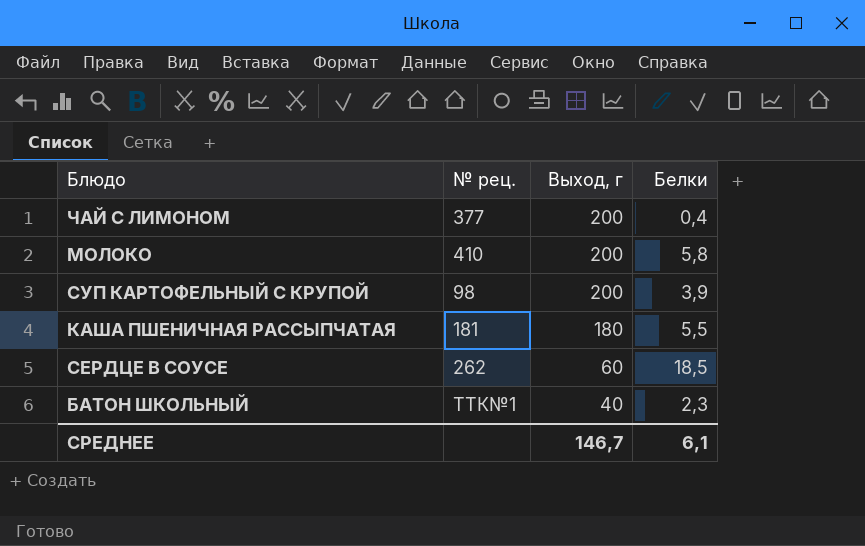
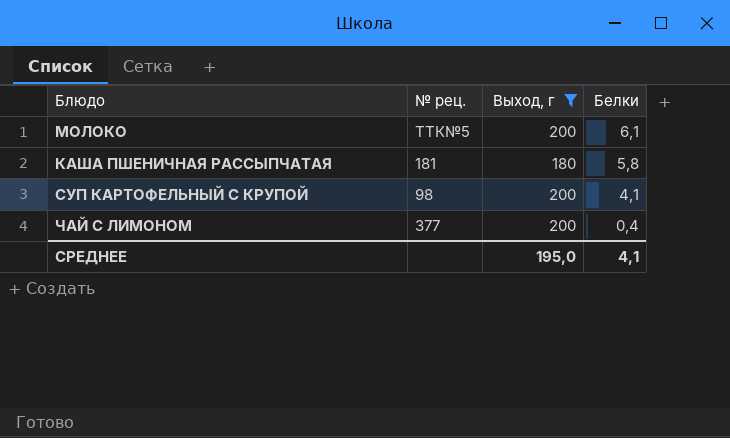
filter: none -> Выход, г >= 180
row order: Выход, г descending -> Белки descending
МОЛОКО | № рец.: 410 -> ТТК№5
МОЛОКО | Белки: 5,8 -> 6,1
КАША ПШЕНИЧНАЯ РАССЫПЧАТАЯ | Белки: 5,5 -> 5,8
СУП КАРТОФЕЛЬНЫЙ С КРУПОЙ | Белки: 3,9 -> 4,1
СРЕДНЕЕ | Выход, г: 146,7 -> 195,0
СРЕДНЕЕ | Белки: 6,1 -> 4,1

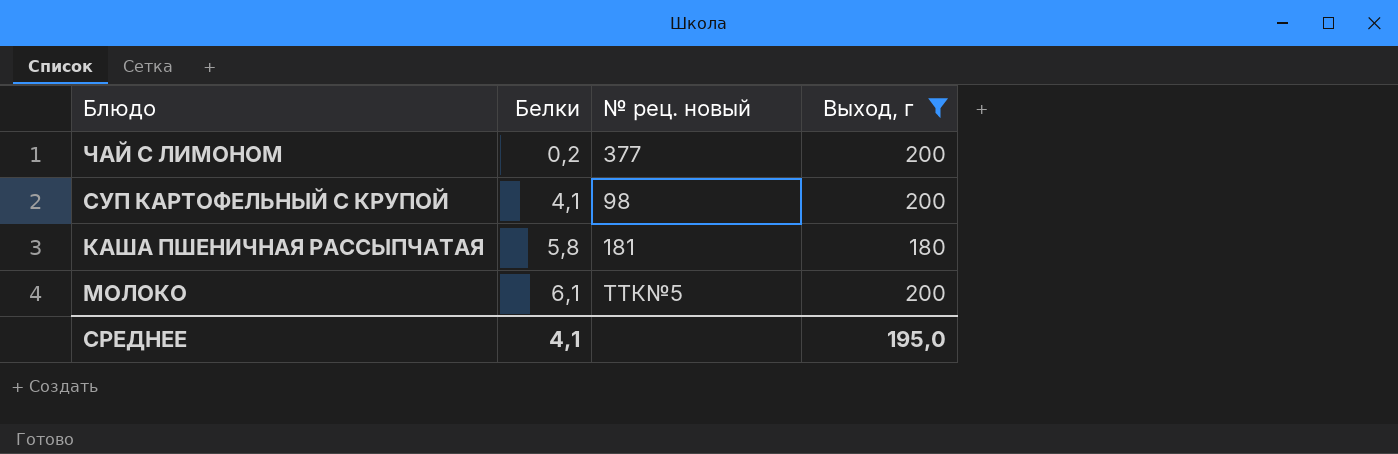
row order: Белки descending -> Белки ascending
column Белки | position: 4 -> 2
column name: № рец. -> № рец. новый
ЧАЙ С ЛИМОНОМ | Белки: 0,4 -> 0,2

